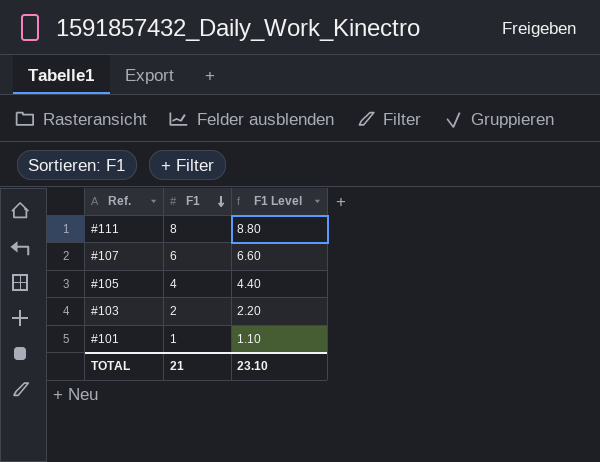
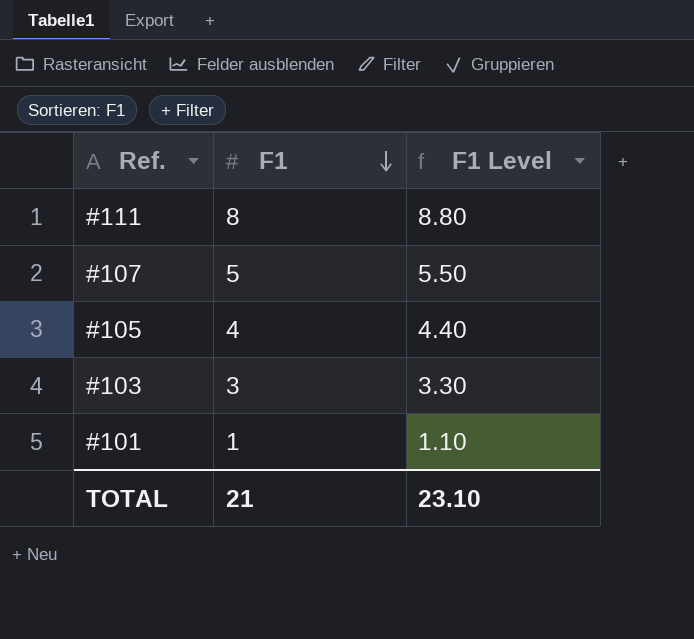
#107 | F1: 6 -> 5
#107 | F1 Level: 6.60 -> 5.50
#103 | F1: 2 -> 3
#103 | F1 Level: 2.20 -> 3.30

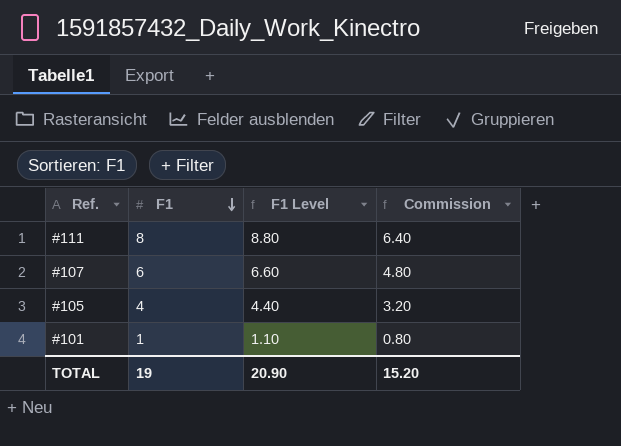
column Commission | formula: none -> [F1] * 0.8
row #103: 3 | 3.30 -> none
#107 | F1: 5 -> 6
#107 | F1 Level: 5.50 -> 6.60
TOTAL | F1: 21 -> 19
TOTAL | F1 Level: 23.10 -> 20.90

